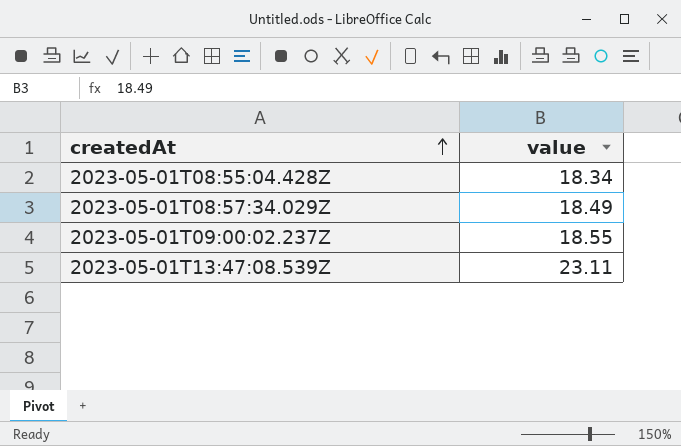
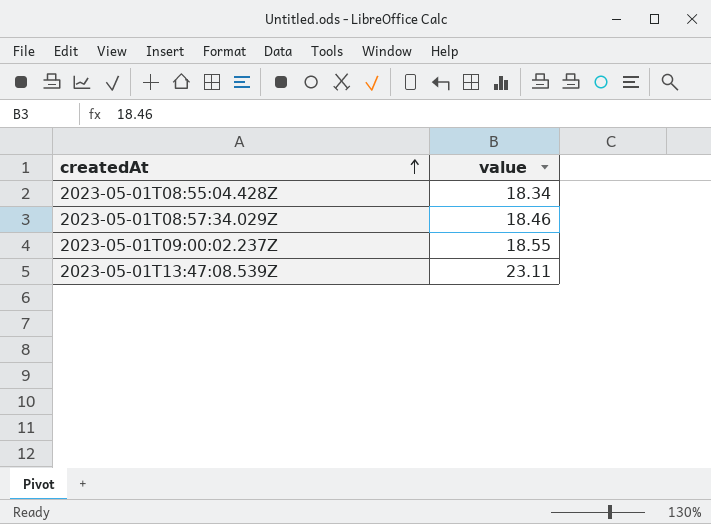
2023-05-01T08:57:34.029Z | value: 18.49 -> 18.46

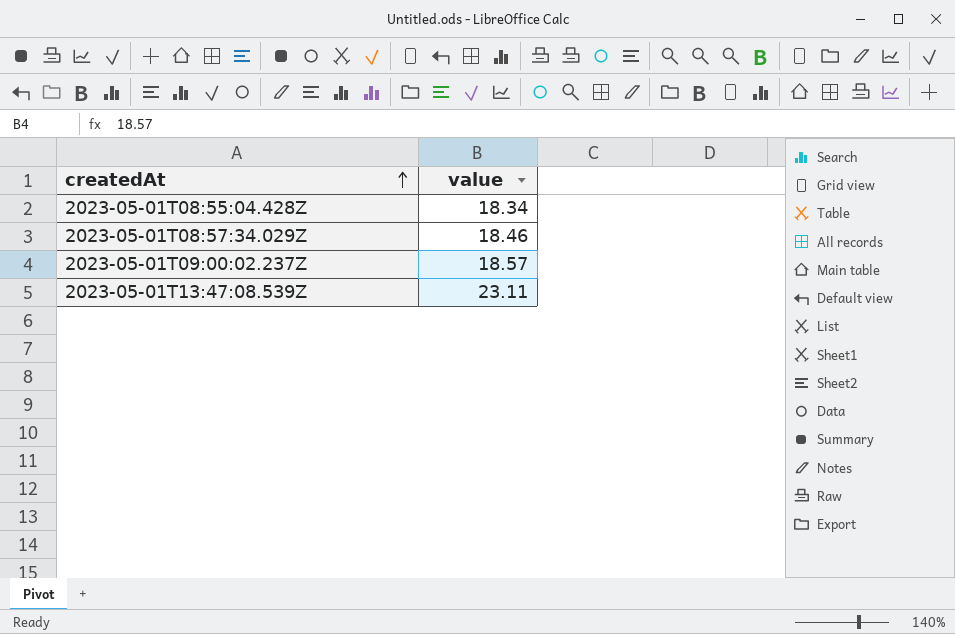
2023-05-01T09:00:02.237Z | value: 18.55 -> 18.57

